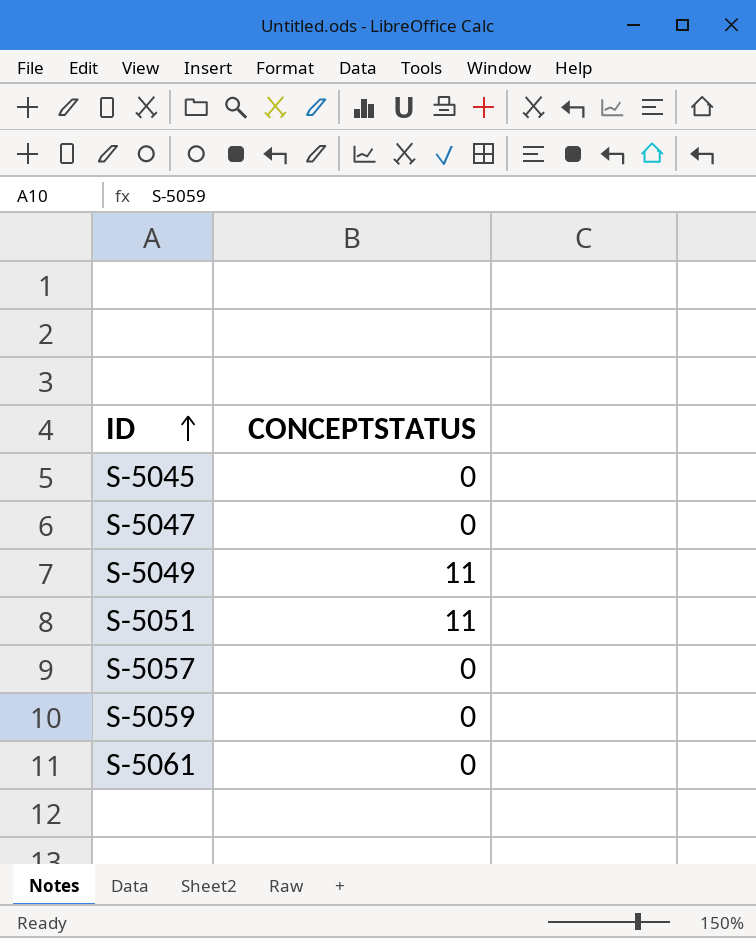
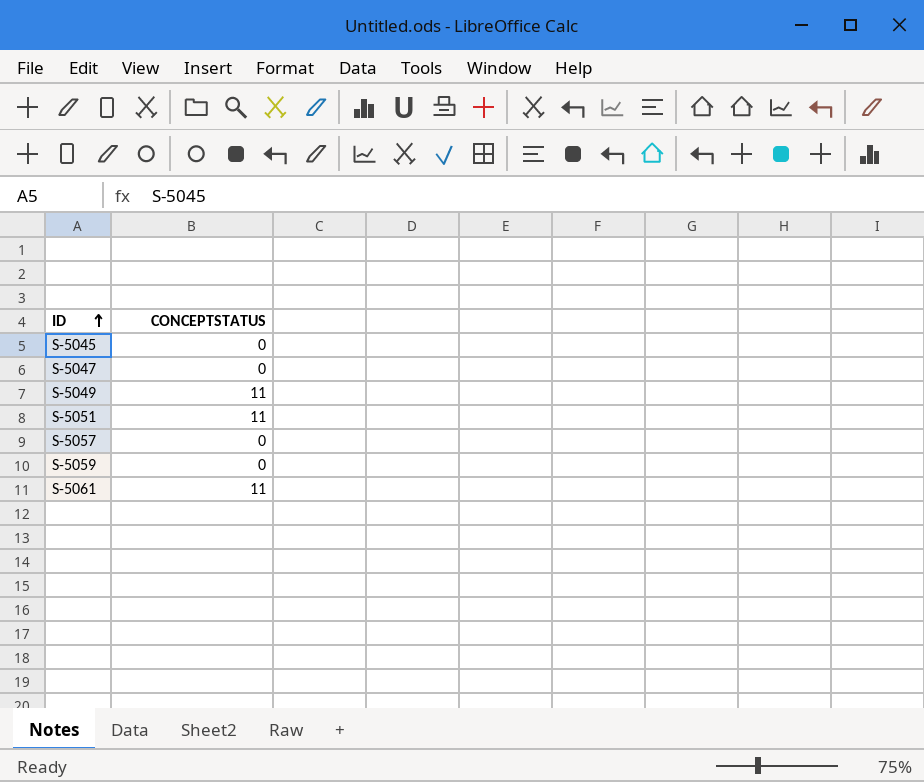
S-5061 | CONCEPTSTATUS: 0 -> 11

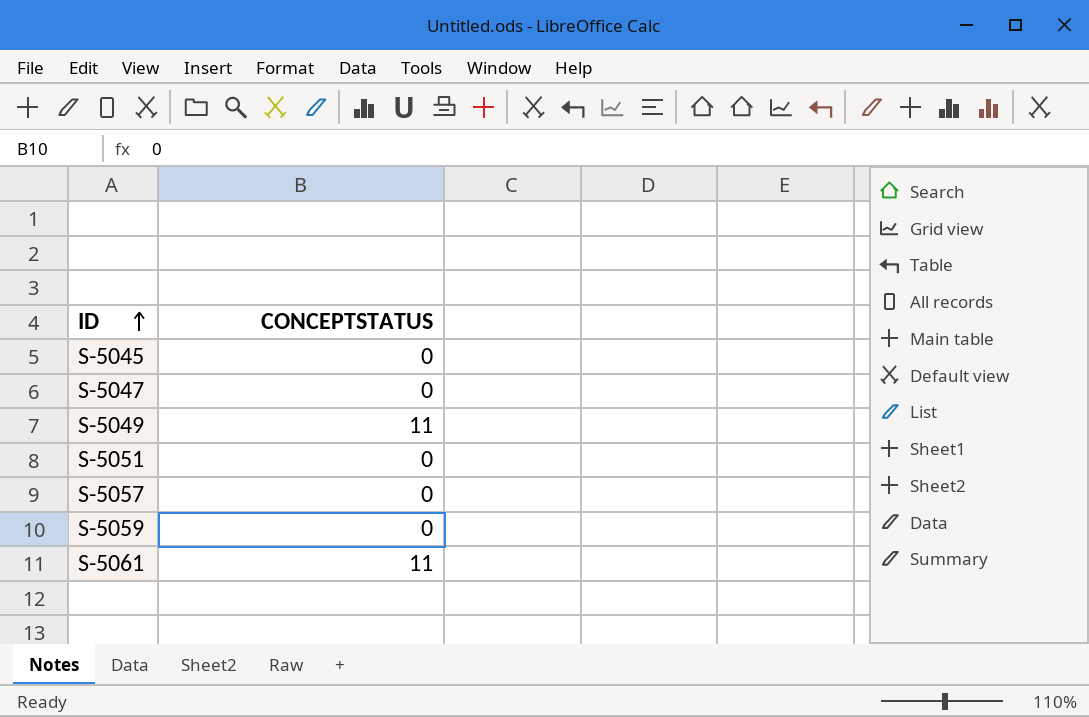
S-5051 | CONCEPTSTATUS: 11 -> 0

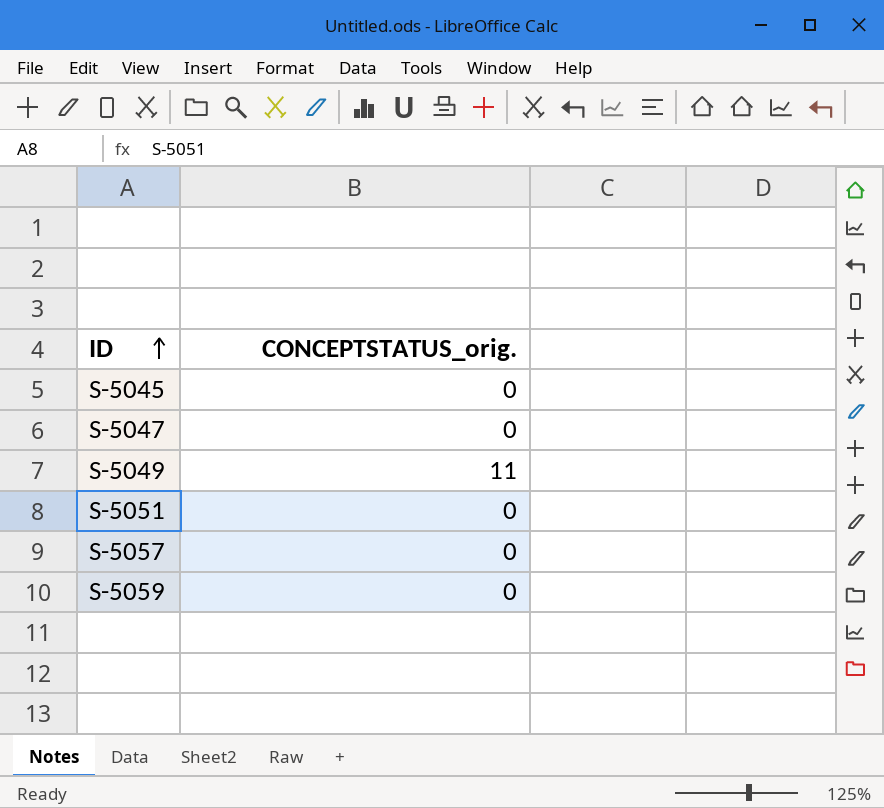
column name: CONCEPTSTATUS -> CONCEPTSTATUS_orig.
row S-5061: 11 -> none

